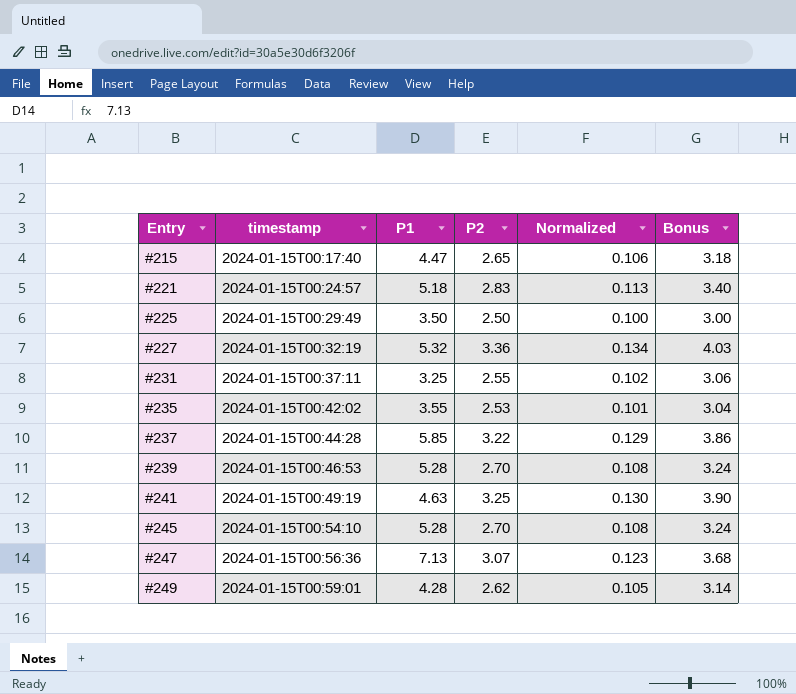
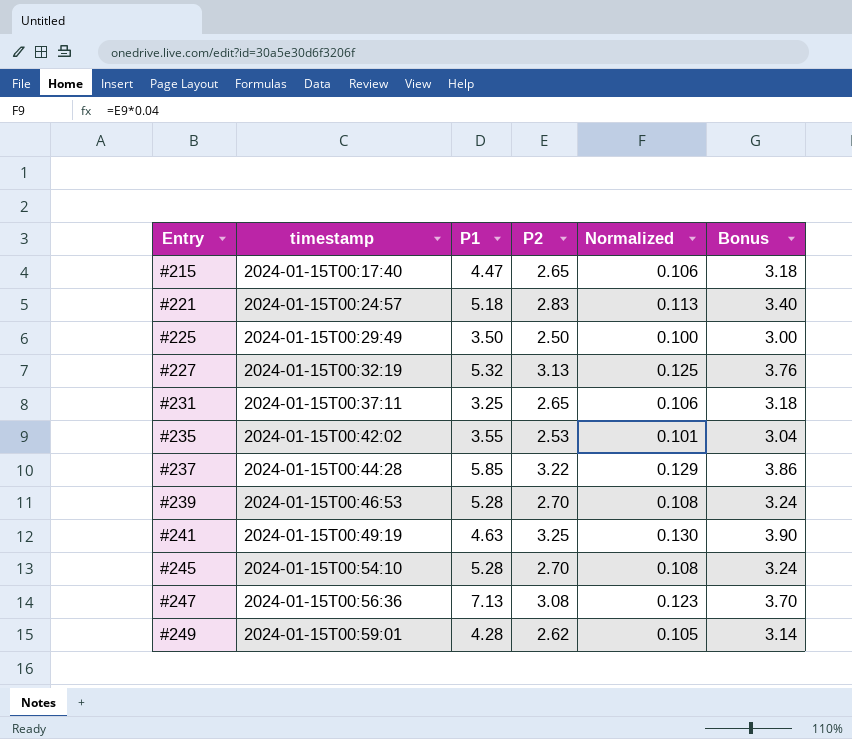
#227 | P2: 3.36 -> 3.13
#227 | Normalized: 0.134 -> 0.125
#227 | Bonus: 4.03 -> 3.76
#231 | P2: 2.55 -> 2.65
#231 | Normalized: 0.102 -> 0.106
#231 | Bonus: 3.06 -> 3.18
#247 | P2: 3.07 -> 3.08
#247 | Bonus: 3.68 -> 3.70

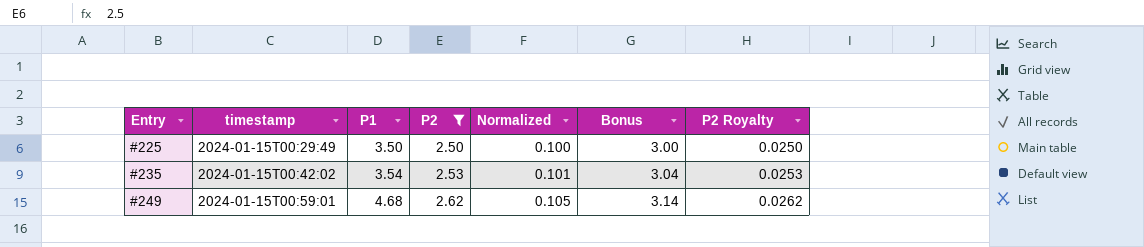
filter: none -> P2 <= 2.62
column P2 Royalty | formula: none -> [P2] * 0.01
#235 | P1: 3.55 -> 3.54
#249 | P1: 4.28 -> 4.68

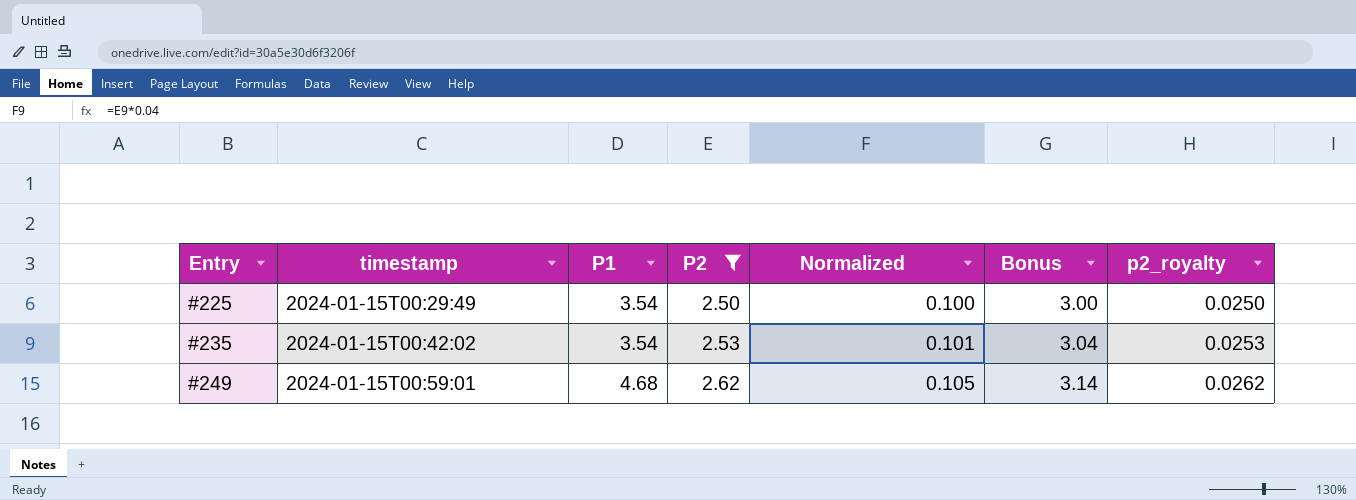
column name: P2 Royalty -> p2_royalty
#225 | P1: 3.50 -> 3.54

